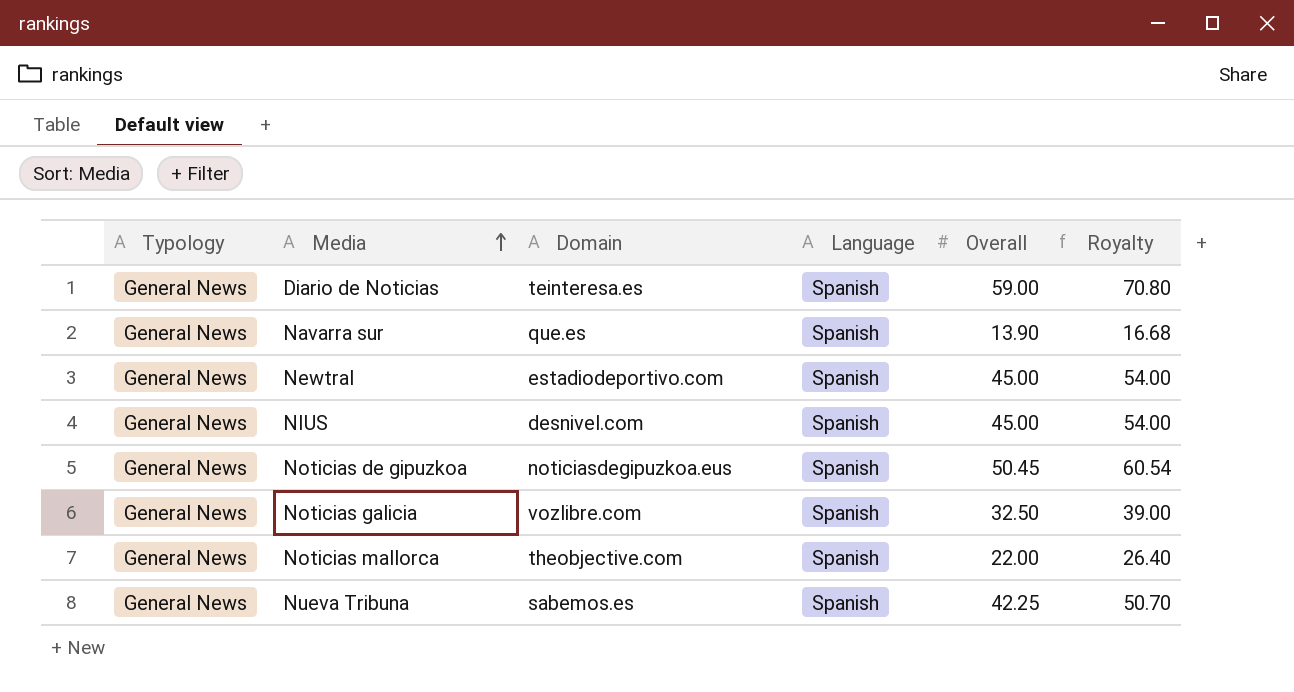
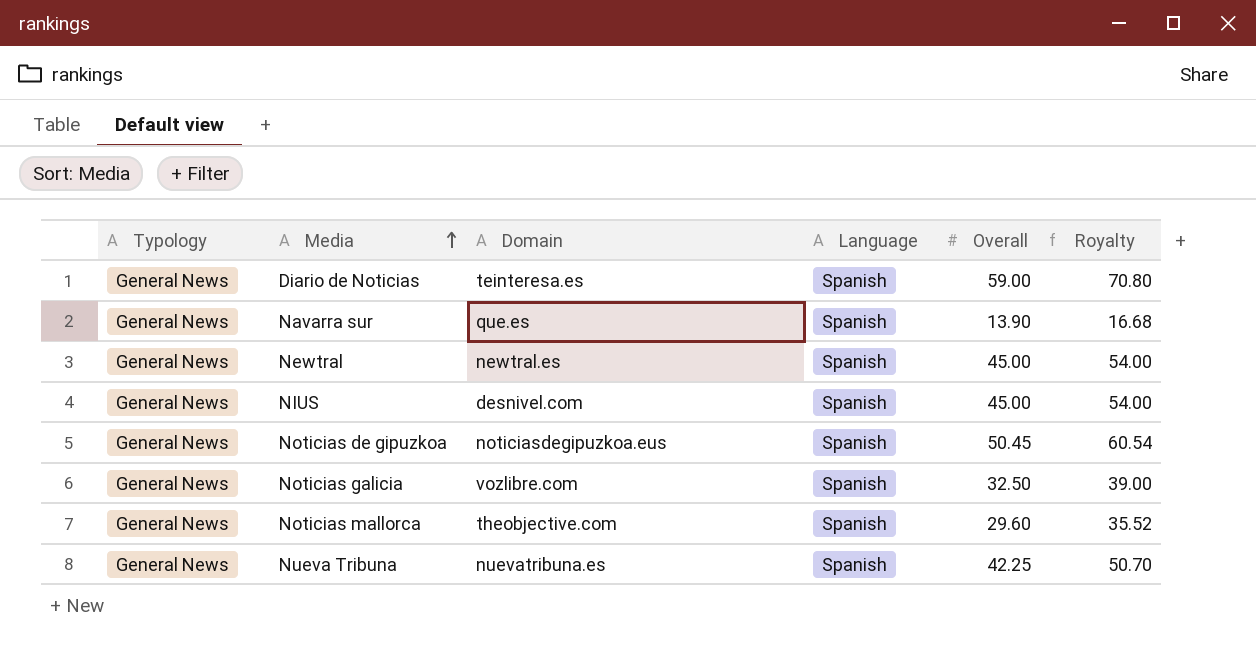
Newtral | Domain: estadiodeportivo.com -> newtral.es
Noticias mallorca | Overall: 22.00 -> 29.60
Noticias mallorca | Royalty: 26.40 -> 35.52
Nueva Tribuna | Domain: sabemos.es -> nuevatribuna.es

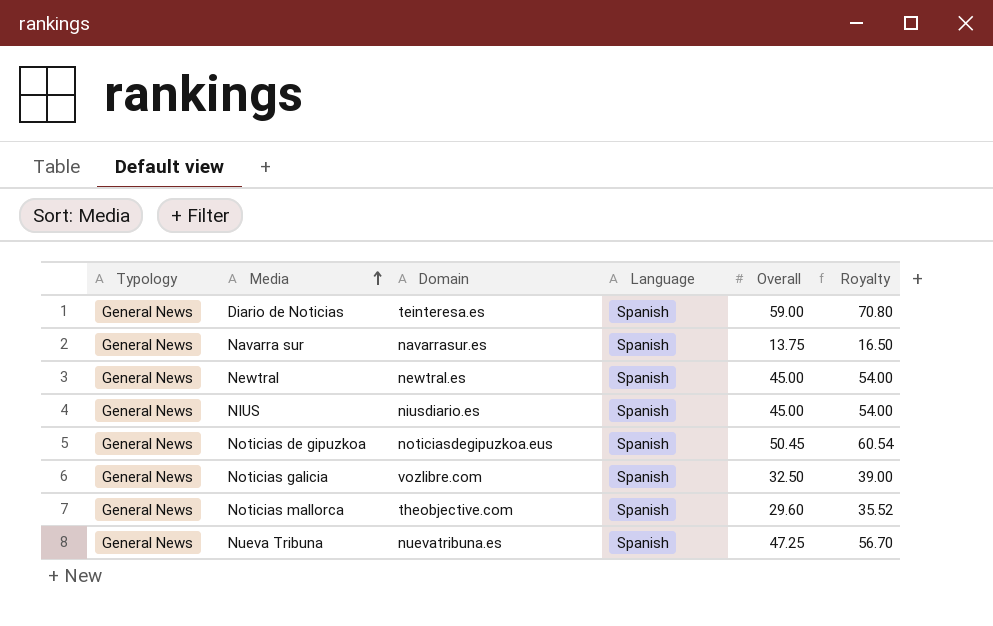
Navarra sur | Domain: que.es -> navarrasur.es
Navarra sur | Overall: 13.90 -> 13.75
Navarra sur | Royalty: 16.68 -> 16.50
NIUS | Domain: desnivel.com -> niusdiario.es
Nueva Tribuna | Overall: 42.25 -> 47.25
Nueva Tribuna | Royalty: 50.70 -> 56.70

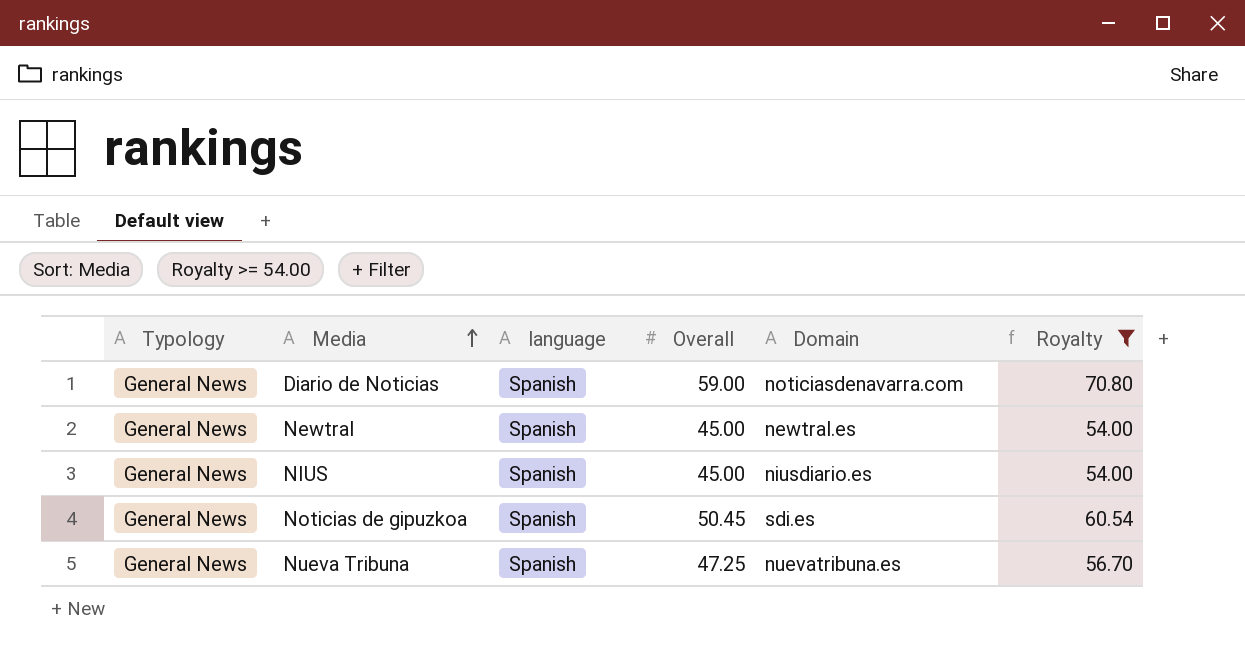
filter: none -> Royalty >= 54.00
column name: Language -> language
column Domain | position: 3 -> 5
Diario de Noticias | Domain: teinteresa.es -> noticiasdenavarra.com
Noticias de gipuzkoa | Domain: noticiasdegipuzkoa.eus -> sdi.es

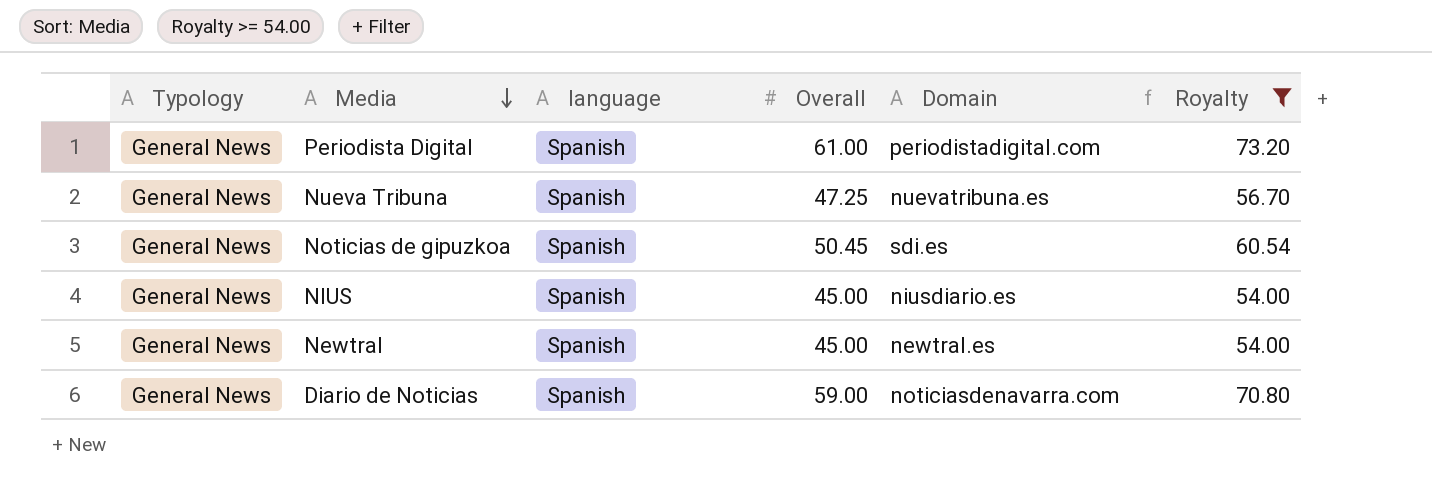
row order: Media ascending -> Media descending
row Periodista Digital: none -> General News | Spanish | 61.00 | periodistadigital.com | 73.20

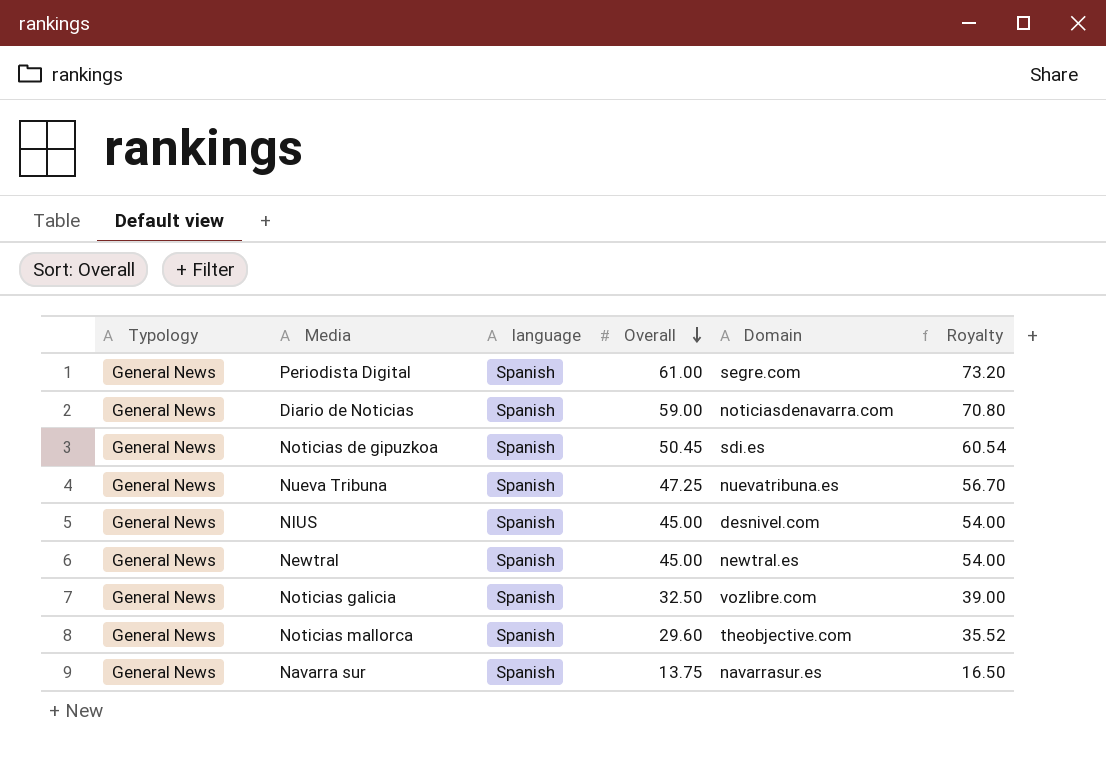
filter: Royalty >= 54.00 -> none
row order: Media descending -> Overall descending
Periodista Digital | Domain: periodistadigital.com -> segre.com
NIUS | Domain: niusdiario.es -> desnivel.com

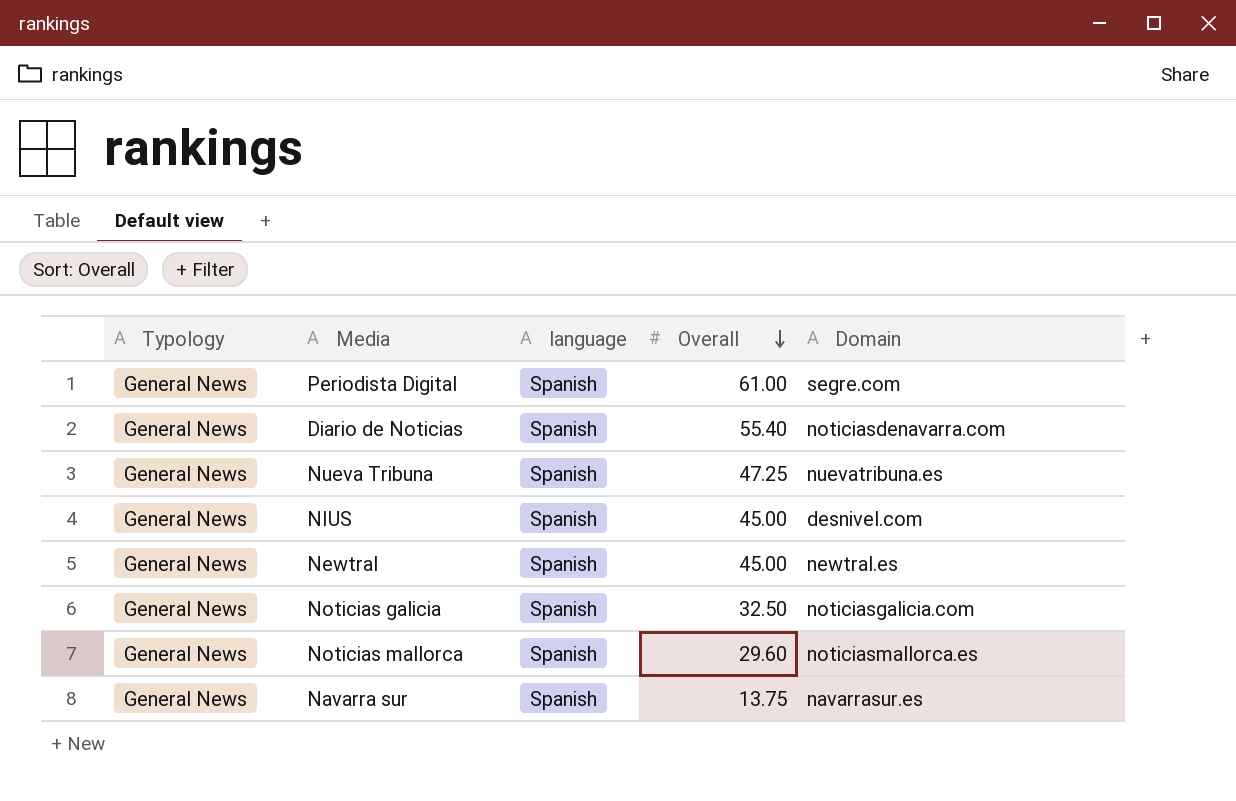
column Royalty | formula: [Overall] * 1.2 -> none
row Noticias de gipuzkoa: General News | Spanish | 50.45 | sdi.es | 60.54 -> none
Diario de Noticias | Overall: 59.00 -> 55.40
Noticias galicia | Domain: vozlibre.com -> noticiasgalicia.com
Noticias mallorca | Domain: theobjective.com -> noticiasmallorca.es

